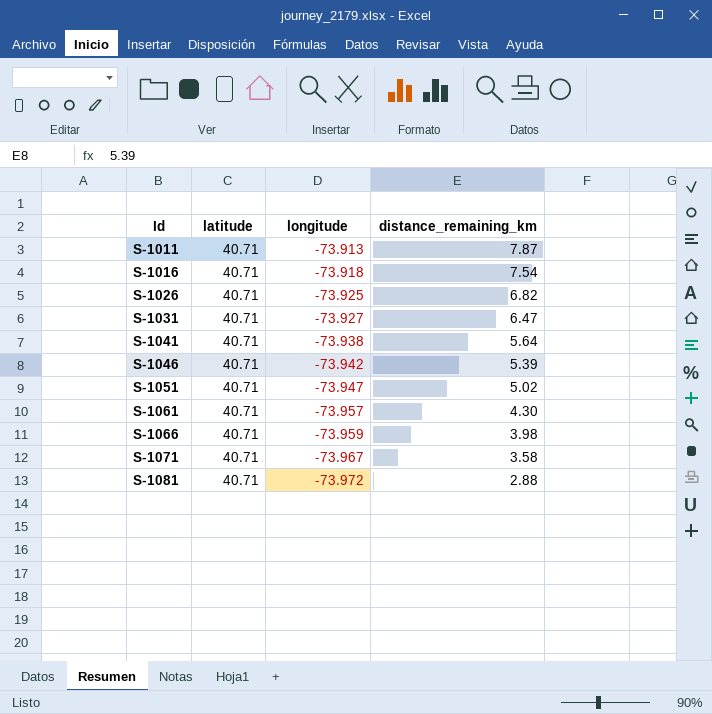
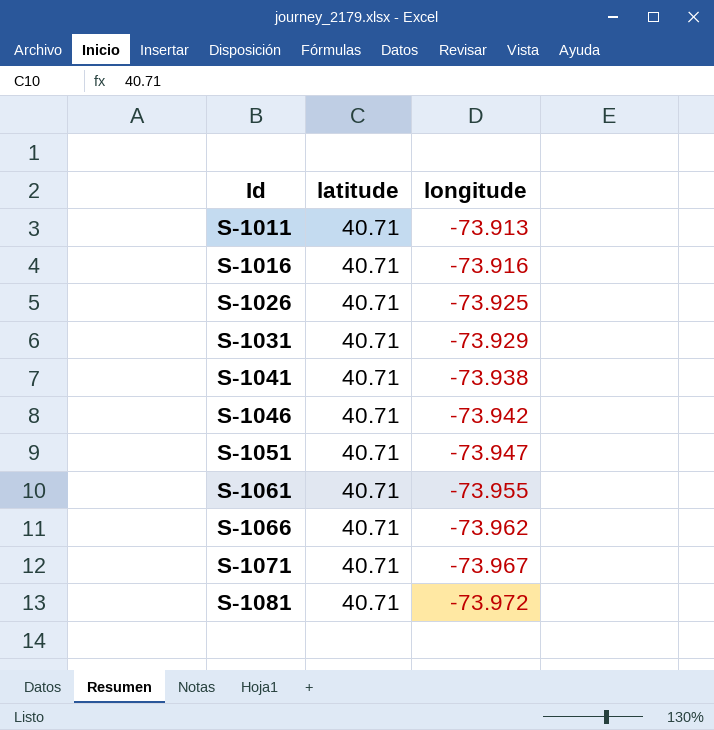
column distance_remaining_km | position: 4 -> none
S-1016 | longitude: -73.918 -> -73.916
S-1031 | longitude: -73.927 -> -73.929
S-1061 | longitude: -73.957 -> -73.955
S-1066 | longitude: -73.959 -> -73.962

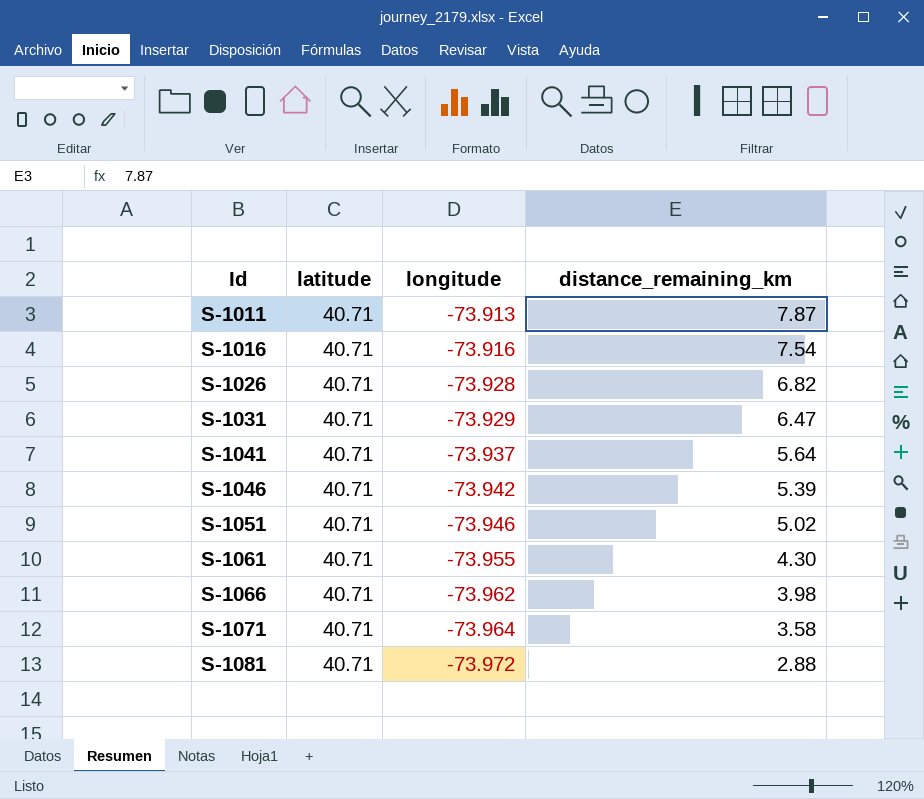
column distance_remaining_km | position: none -> 4
S-1026 | longitude: -73.925 -> -73.928
S-1041 | longitude: -73.938 -> -73.937
S-1051 | longitude: -73.947 -> -73.946
S-1071 | longitude: -73.967 -> -73.964

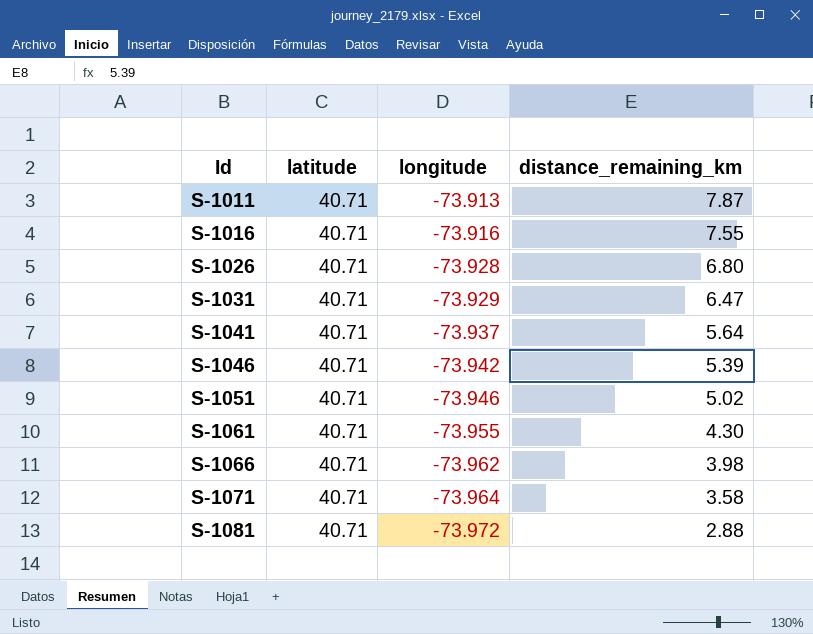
S-1016 | distance_remaining_km: 7.54 -> 7.55
S-1026 | distance_remaining_km: 6.82 -> 6.80

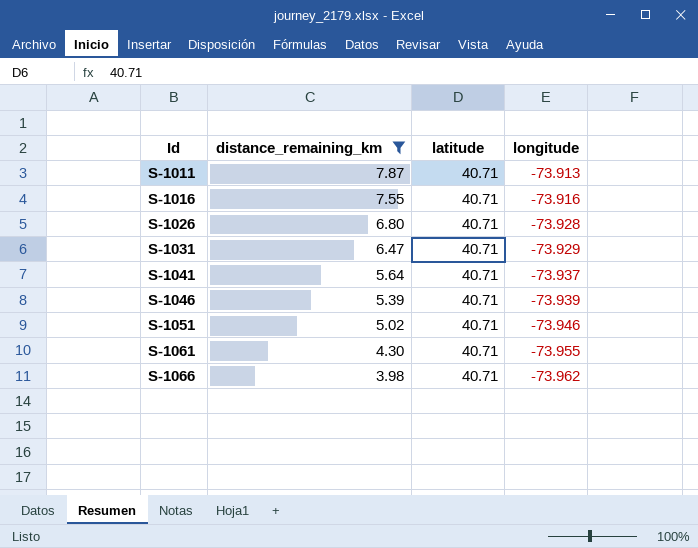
filter: none -> distance_remaining_km >= 3.98
column distance_remaining_km | position: 4 -> 2
S-1046 | longitude: -73.942 -> -73.939

